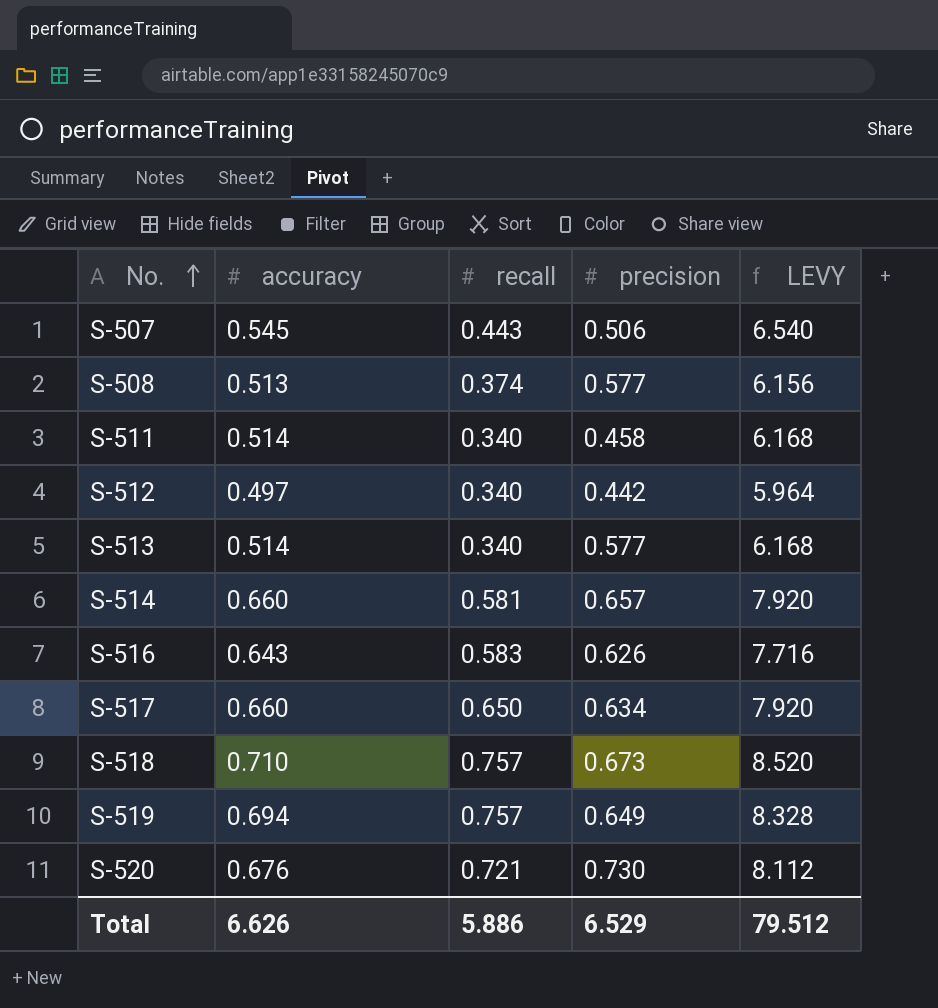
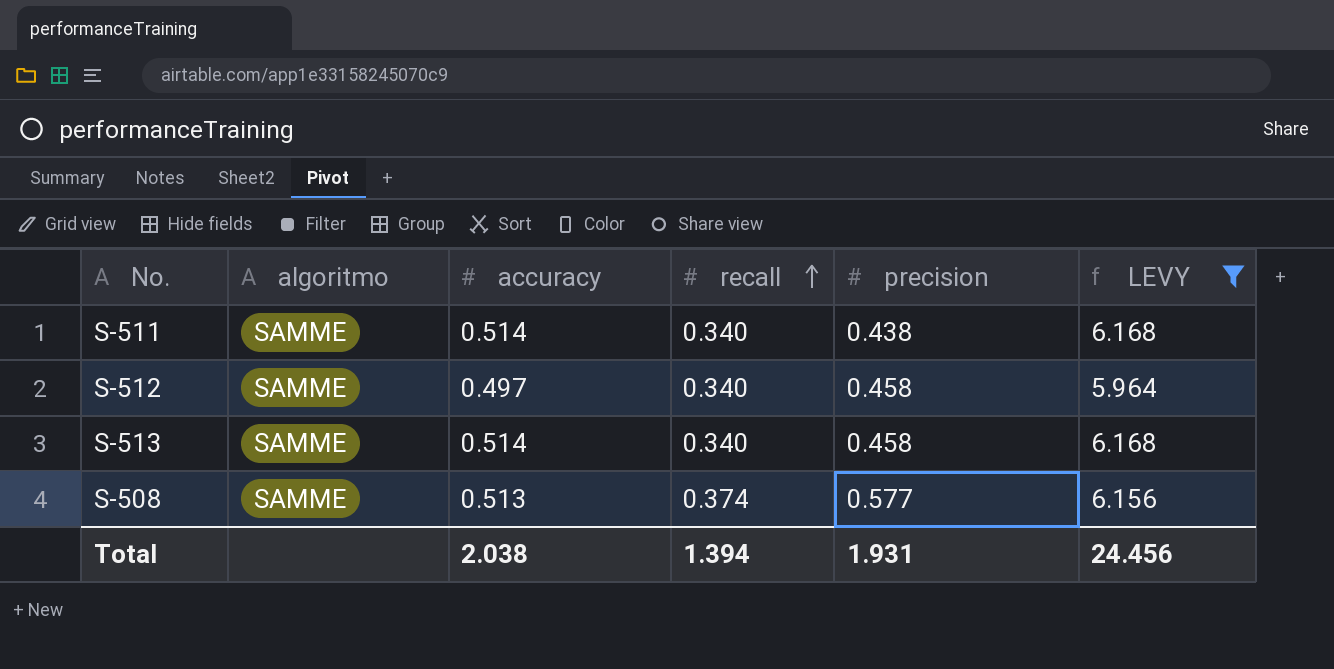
filter: none -> LEVY <= 6.168
row order: No. ascending -> recall ascending
column algoritmo | position: none -> 2
S-511 | precision: 0.458 -> 0.438
S-512 | precision: 0.442 -> 0.458
S-513 | precision: 0.577 -> 0.458
Total | accuracy: 6.626 -> 2.038
Total | recall: 5.886 -> 1.394
Total | precision: 6.529 -> 1.931
Total | LEVY: 79.512 -> 24.456

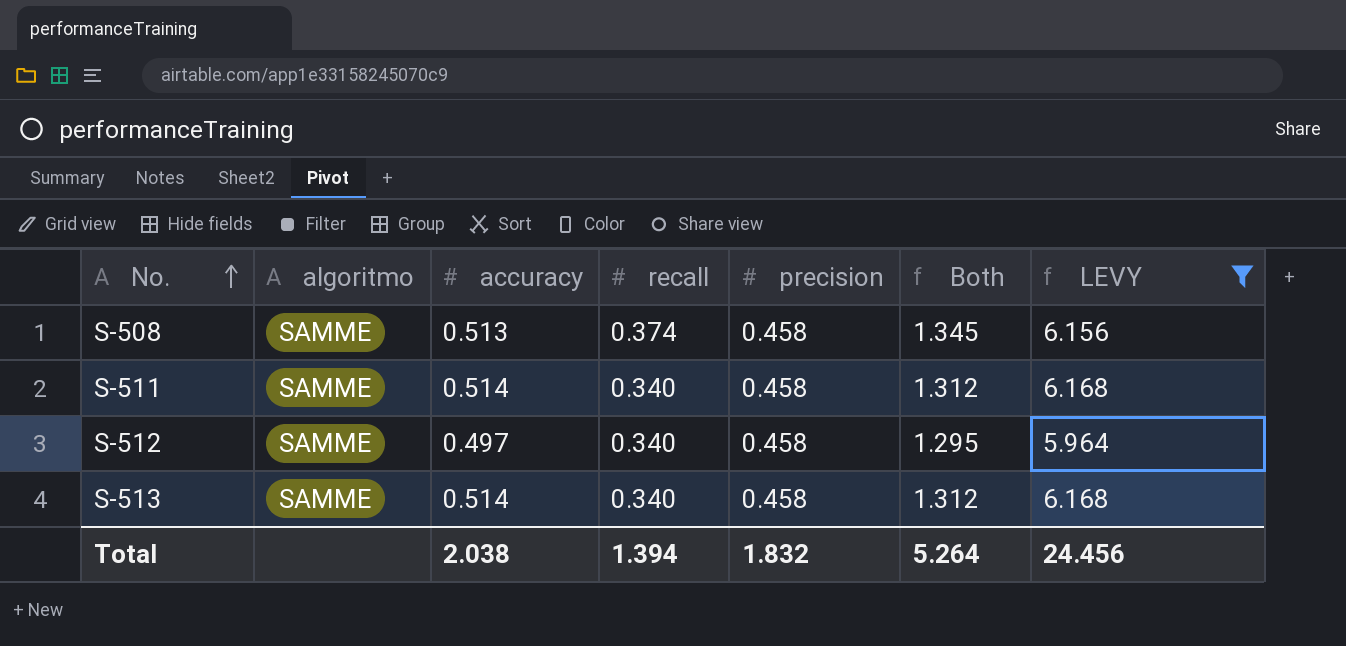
row order: recall ascending -> No. ascending
column Both | formula: none -> [accuracy] + [recall] + [precision]
S-508 | precision: 0.577 -> 0.458
S-511 | precision: 0.438 -> 0.458
Total | precision: 1.931 -> 1.832

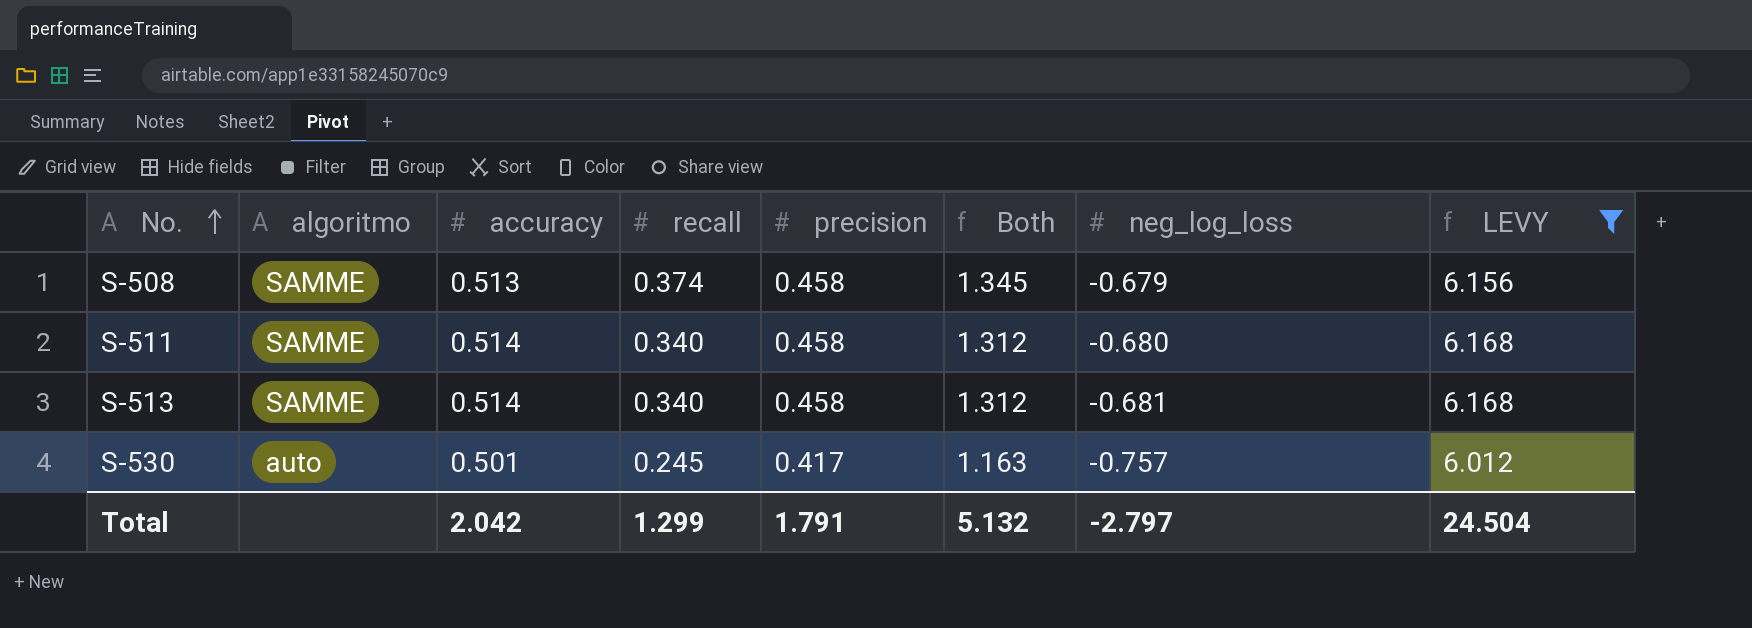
column neg_log_loss | position: none -> 7
row S-512: SAMME | 0.497 | 0.340 | 0.458 | 1.295 | 5.964 -> none
row S-530: none -> auto | 0.501 | 0.245 | 0.417 | 1.163 | -0.757 | 6.012
Total | accuracy: 2.038 -> 2.042
Total | recall: 1.394 -> 1.299
Total | precision: 1.832 -> 1.791
Total | Both: 5.264 -> 5.132
Total | LEVY: 24.456 -> 24.504

